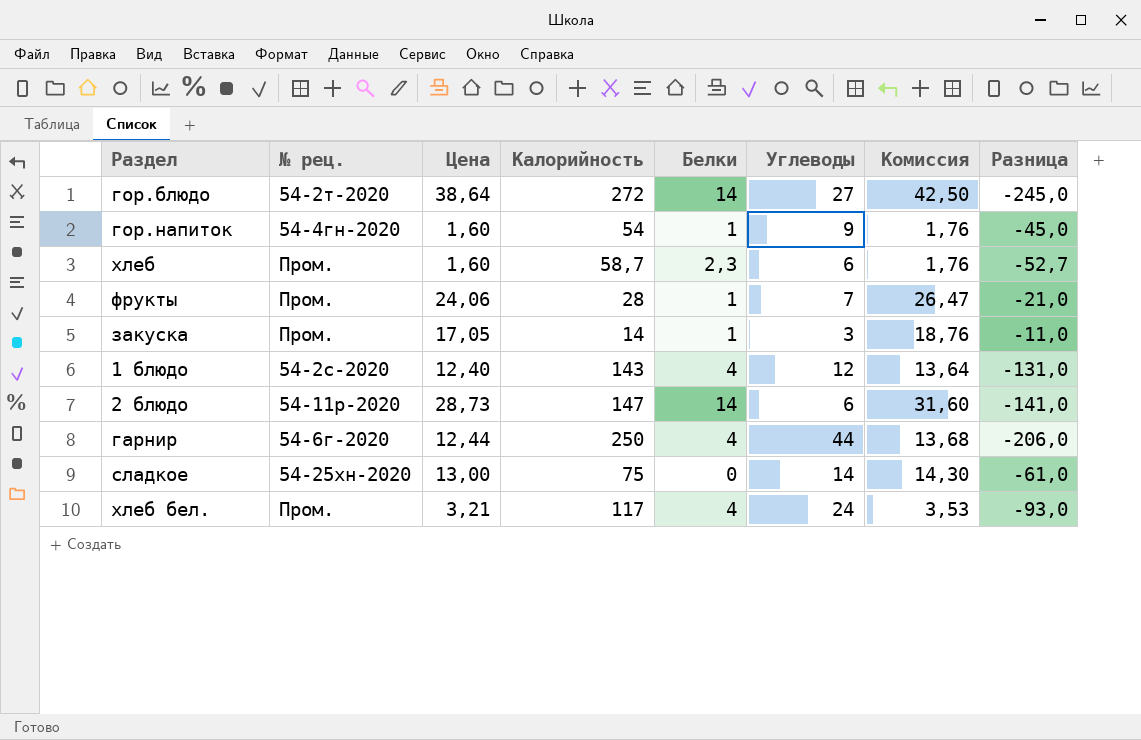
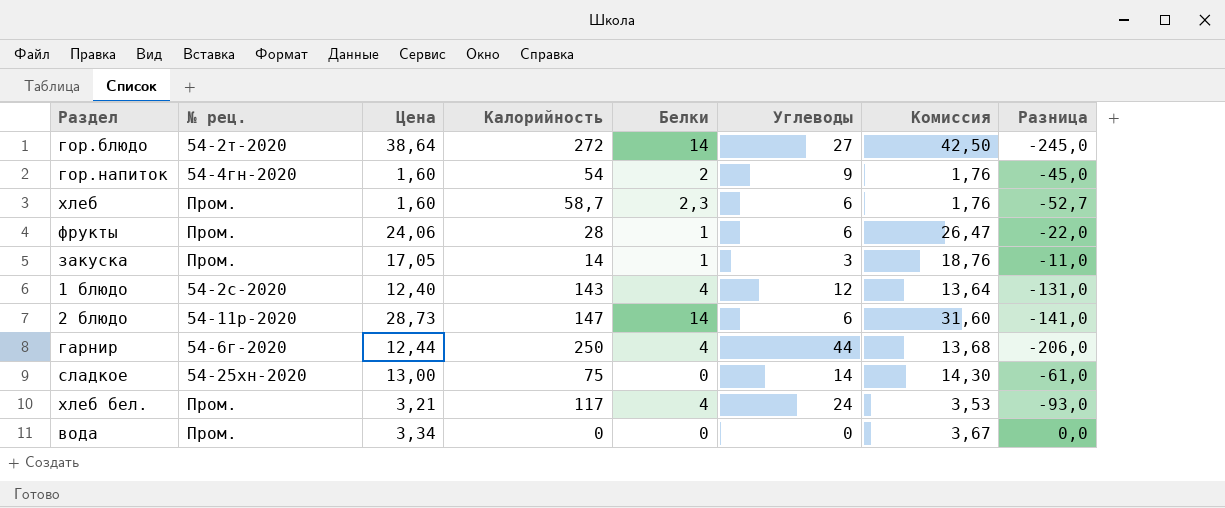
гор.напиток | Белки: 1 -> 2
фрукты | Углеводы: 7 -> 6
фрукты | Разница: -21,0 -> -22,0
row вода: none -> Пром. | 3,34 | 0 | 0 | 0 | 3,67 | 0,0

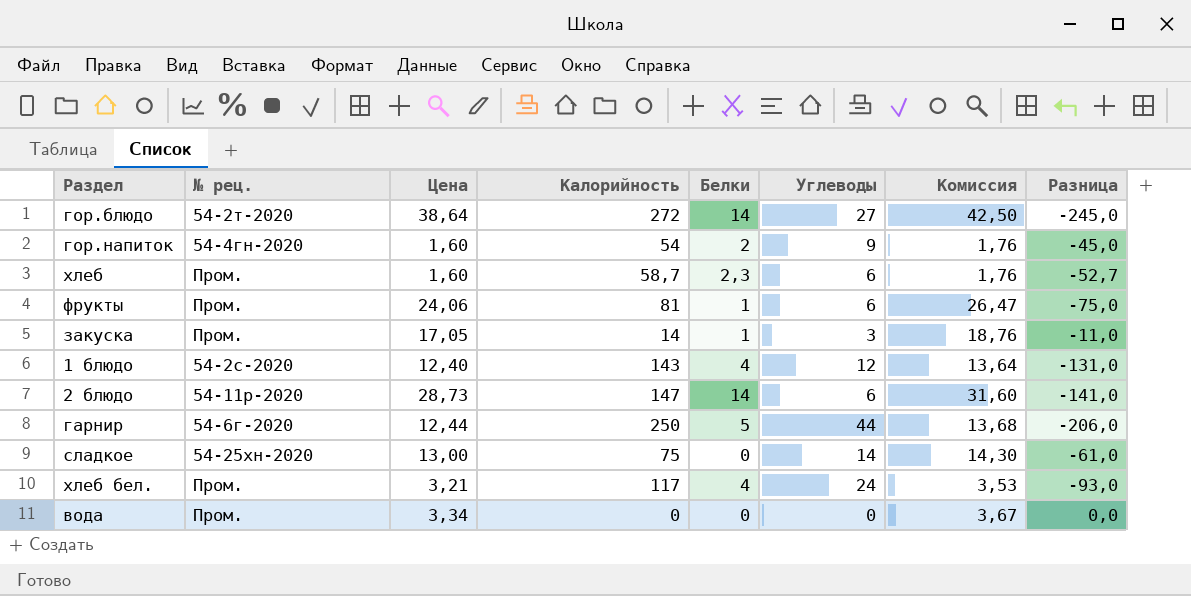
фрукты | Калорийность: 28 -> 81
фрукты | Разница: -22,0 -> -75,0
гарнир | Белки: 4 -> 5

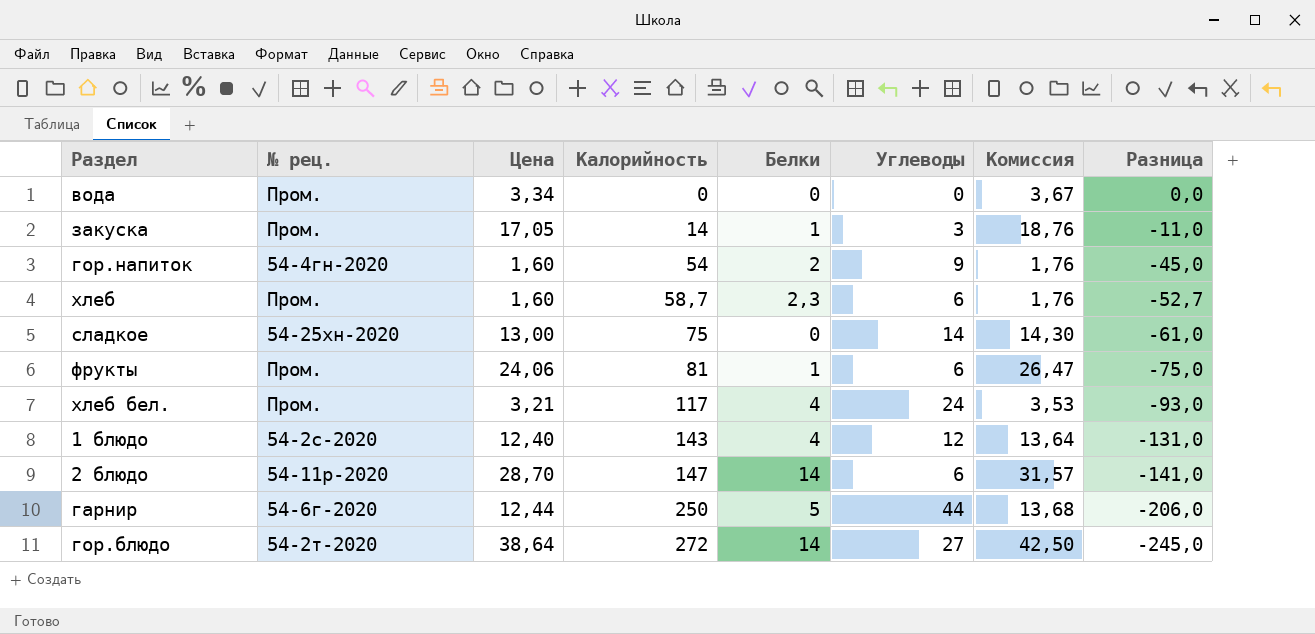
row order: none -> Калорийность ascending
2 блюдо | Цена: 28,73 -> 28,70
2 блюдо | Комиссия: 31,60 -> 31,57

